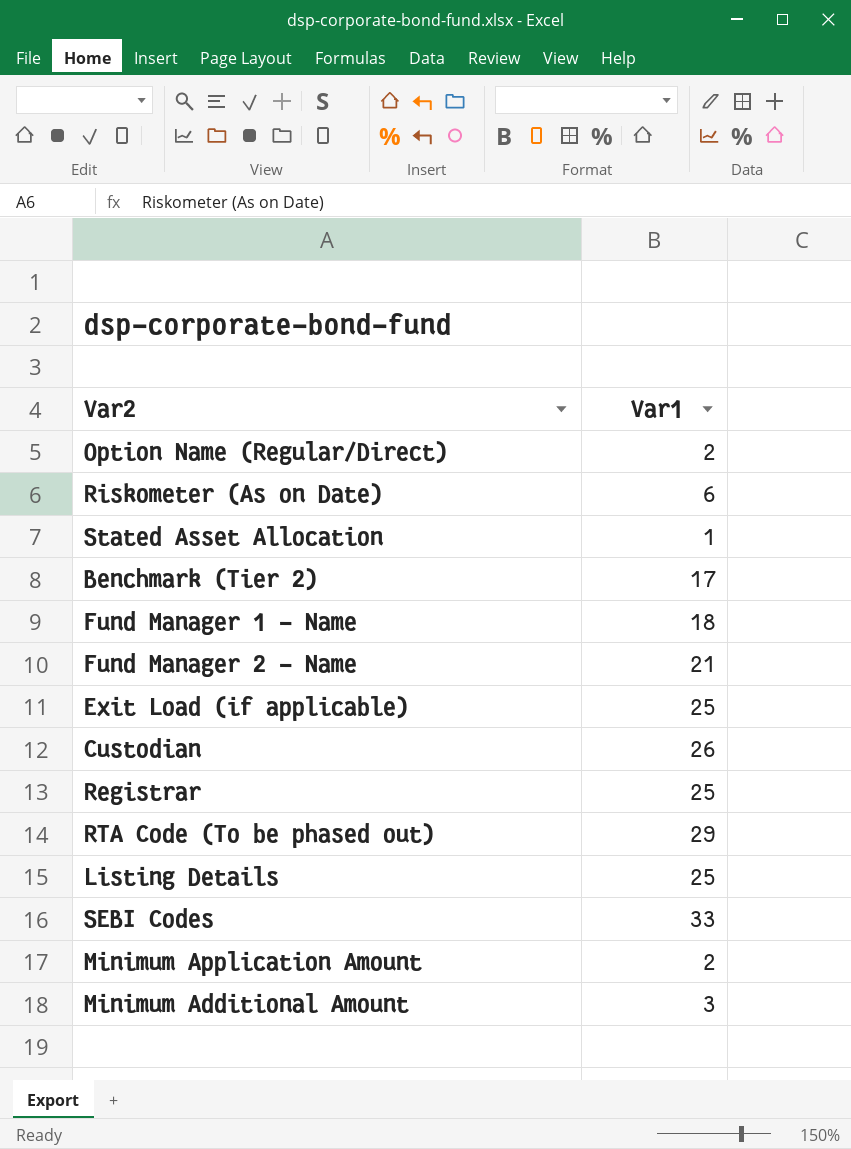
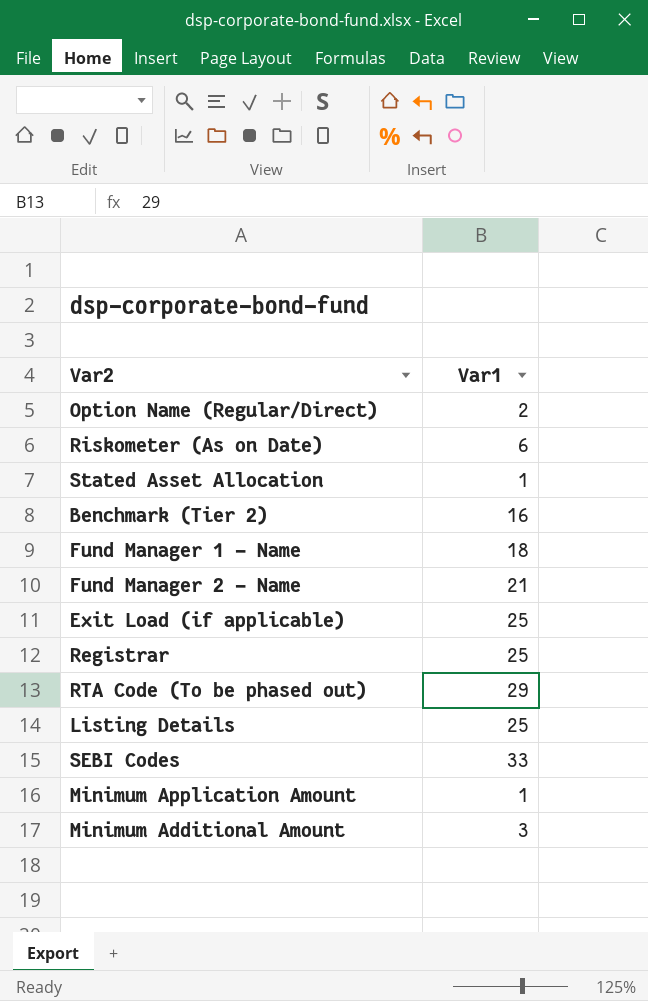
row Custodian: 26 -> none
Benchmark (Tier 2) | Var1: 17 -> 16
Minimum Application Amount | Var1: 2 -> 1

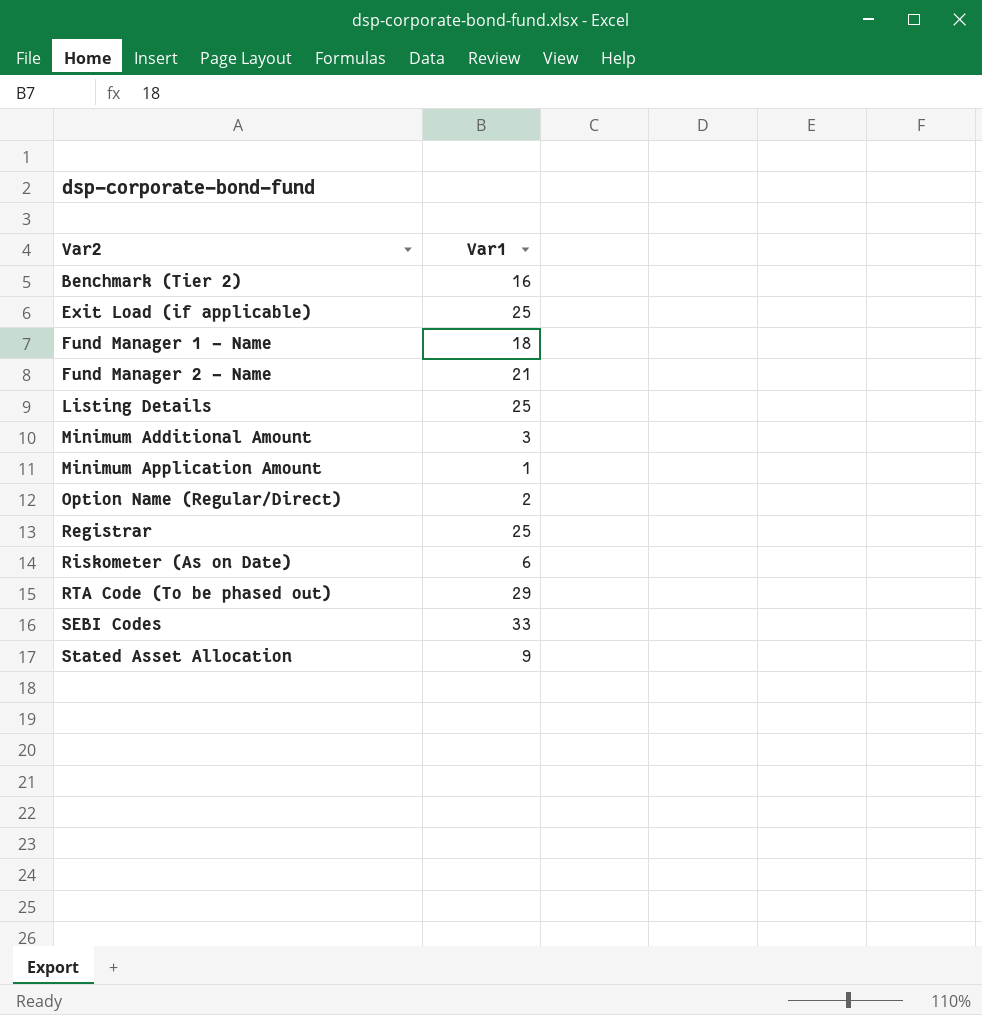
row order: none -> Var2 ascending
Stated Asset Allocation | Var1: 1 -> 9

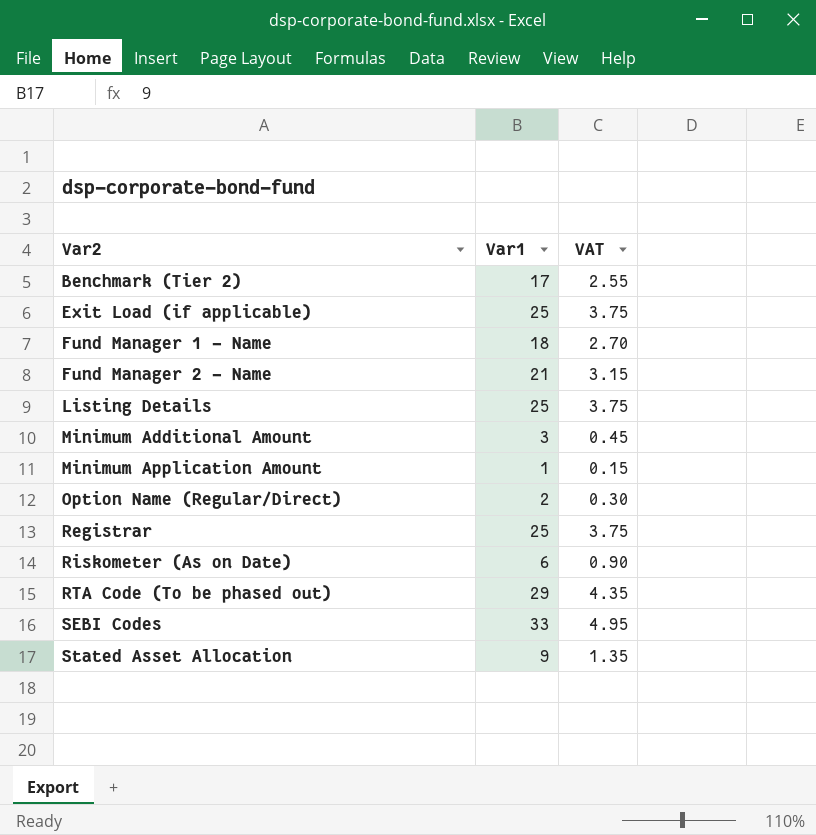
column VAT | formula: none -> [Var1] * 0.15
Benchmark (Tier 2) | Var1: 16 -> 17

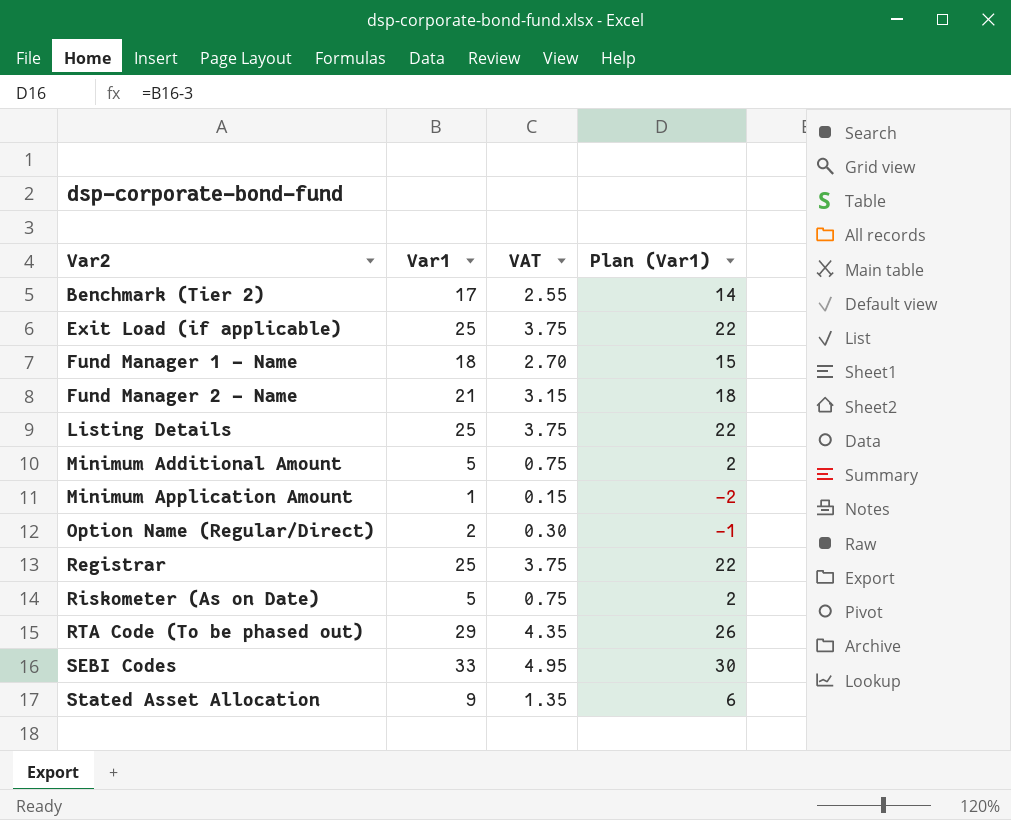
column Plan (Var1) | formula: none -> [Var1] - 3
Minimum Additional Amount | Var1: 3 -> 5
Minimum Additional Amount | VAT: 0.45 -> 0.75
Riskometer (As on Date) | Var1: 6 -> 5
Riskometer (As on Date) | VAT: 0.90 -> 0.75

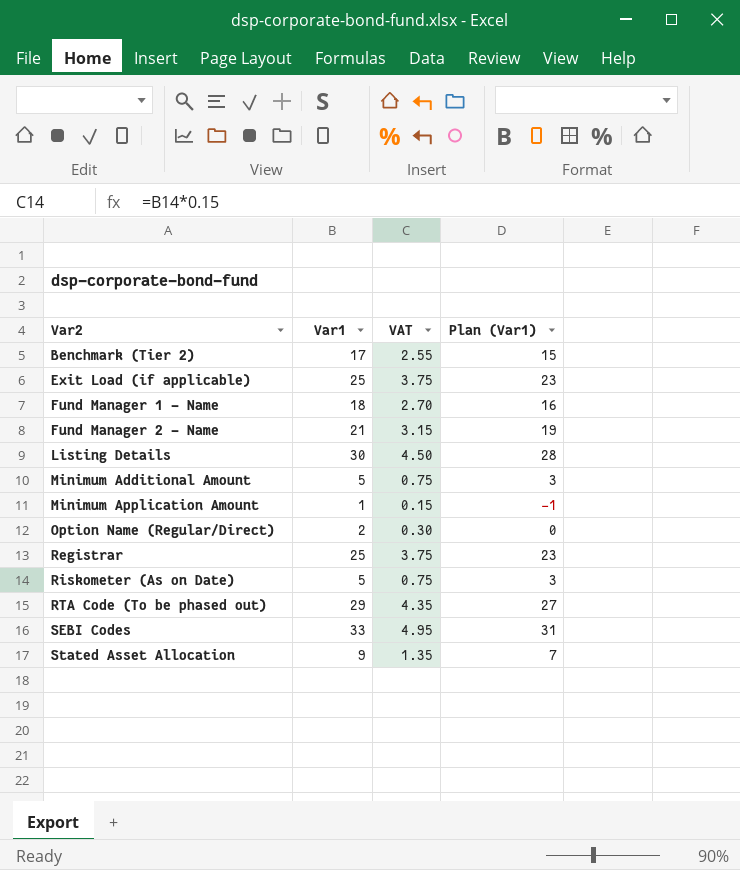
column Plan (Var1) | formula: [Var1] - 3 -> [Var1] - 2
Listing Details | Var1: 25 -> 30
Listing Details | VAT: 3.75 -> 4.50

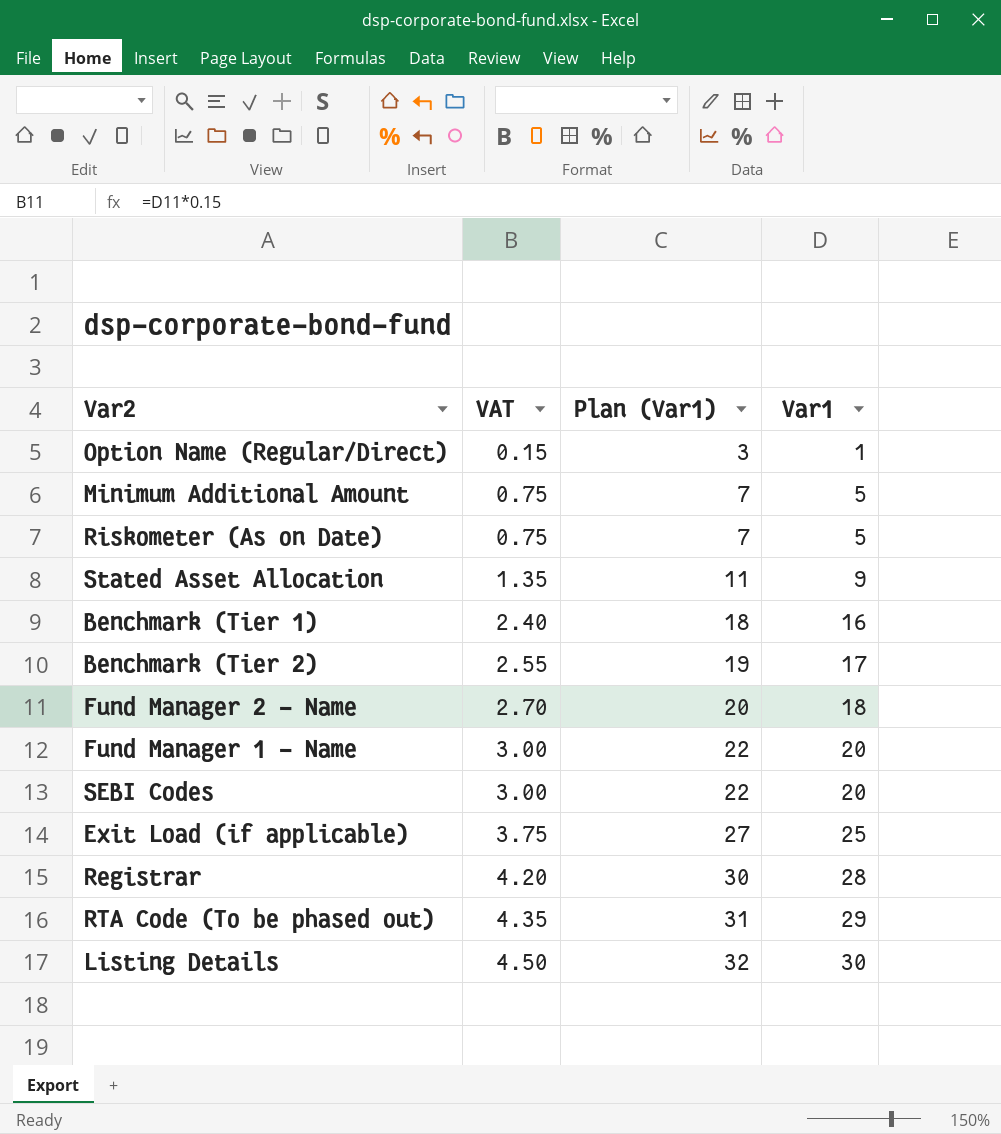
row order: Var2 ascending -> VAT ascending
column Plan (Var1) | formula: [Var1] - 2 -> [Var1] + 2
column Var1 | position: 2 -> 4
row Minimum Application Amount: 1 | 0.15 | -1 -> none
Option Name (Regular/Direct) | VAT: 0.30 -> 0.15
Option Name (Regular/Direct) | Var1: 2 -> 1
row Benchmark (Tier 1): none -> 2.40 | 18 | 16
Fund Manager 2 - Name | VAT: 3.15 -> 2.70
Fund Manager 2 - Name | Var1: 21 -> 18
Fund Manager 1 - Name | VAT: 2.70 -> 3.00
Fund Manager 1 - Name | Var1: 18 -> 20
SEBI Codes | VAT: 4.95 -> 3.00
SEBI Codes | Var1: 33 -> 20
Registrar | VAT: 3.75 -> 4.20
Registrar | Var1: 25 -> 28

